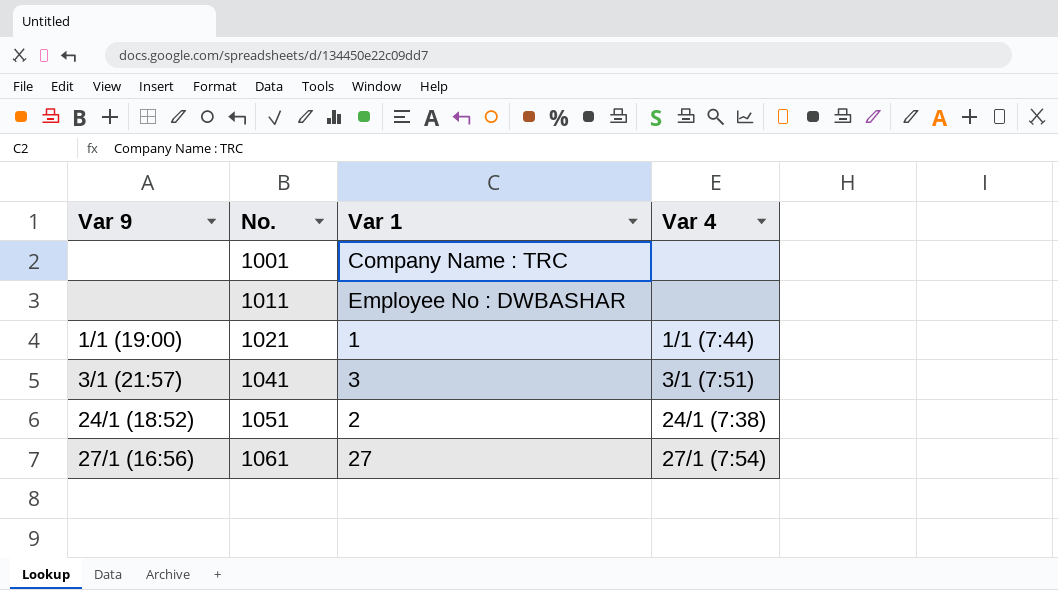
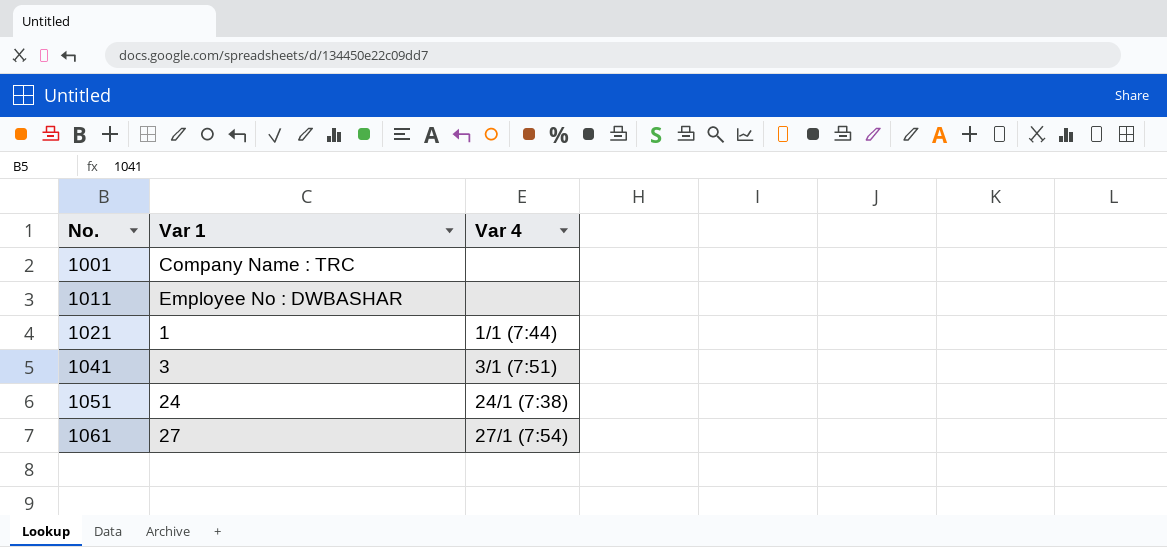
column Var 9 | position: 1 -> none
1051 | Var 1: 2 -> 24

